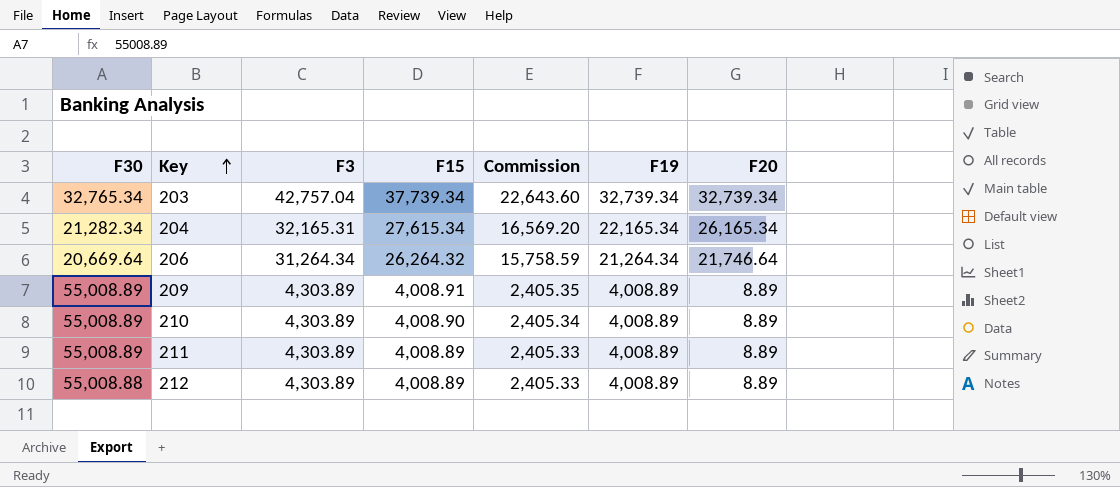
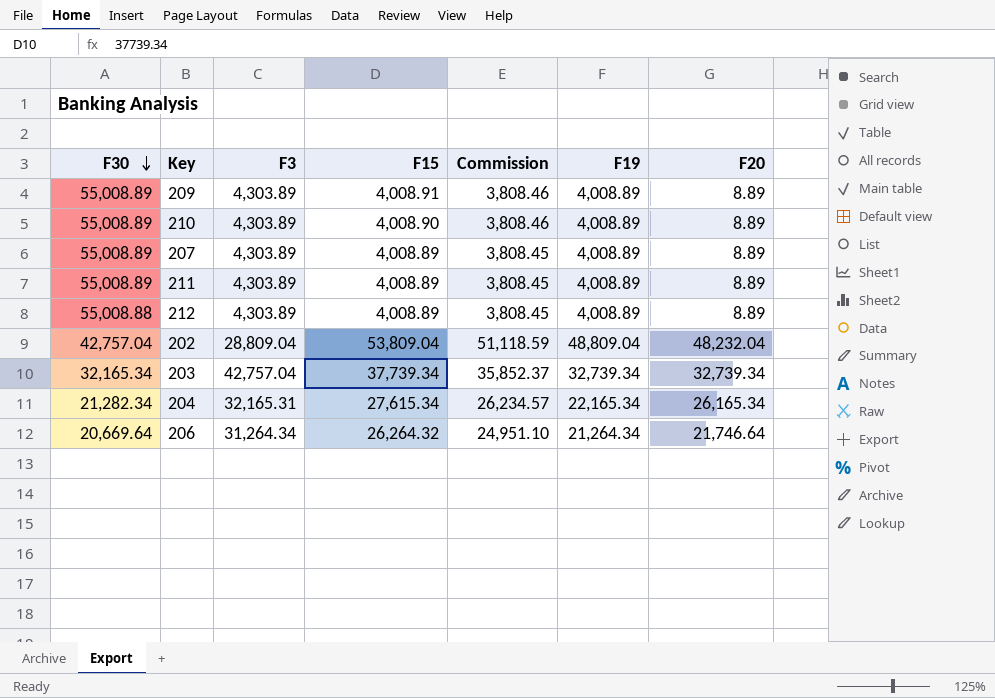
row order: Key ascending -> F30 descending
column Commission | formula: [F15] * 0.6 -> [F15] * 0.95
row 207: none -> 55,008.89 | 4,303.89 | 4,008.89 | 3,808.45 | 4,008.89 | 8.89
row 202: none -> 42,757.04 | 28,809.04 | 53,809.04 | 51,118.59 | 48,809.04 | 48,232.04
203 | F30: 32,765.34 -> 32,165.34

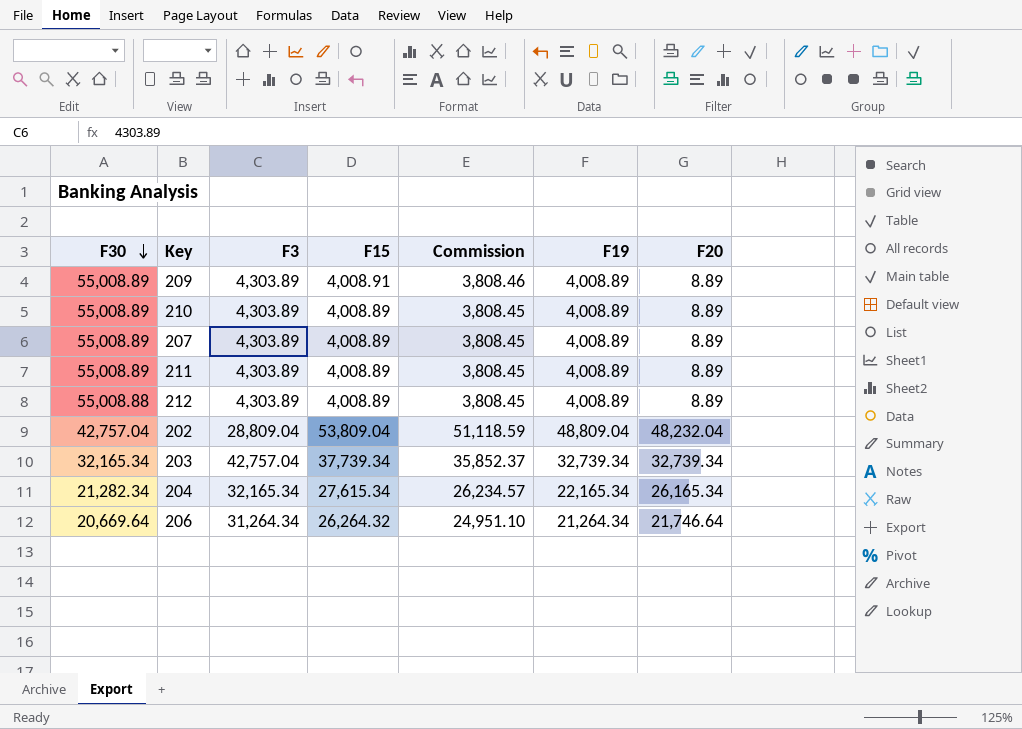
210 | F15: 4,008.90 -> 4,008.89
210 | Commission: 3,808.46 -> 3,808.45
204 | F3: 32,165.31 -> 32,165.34

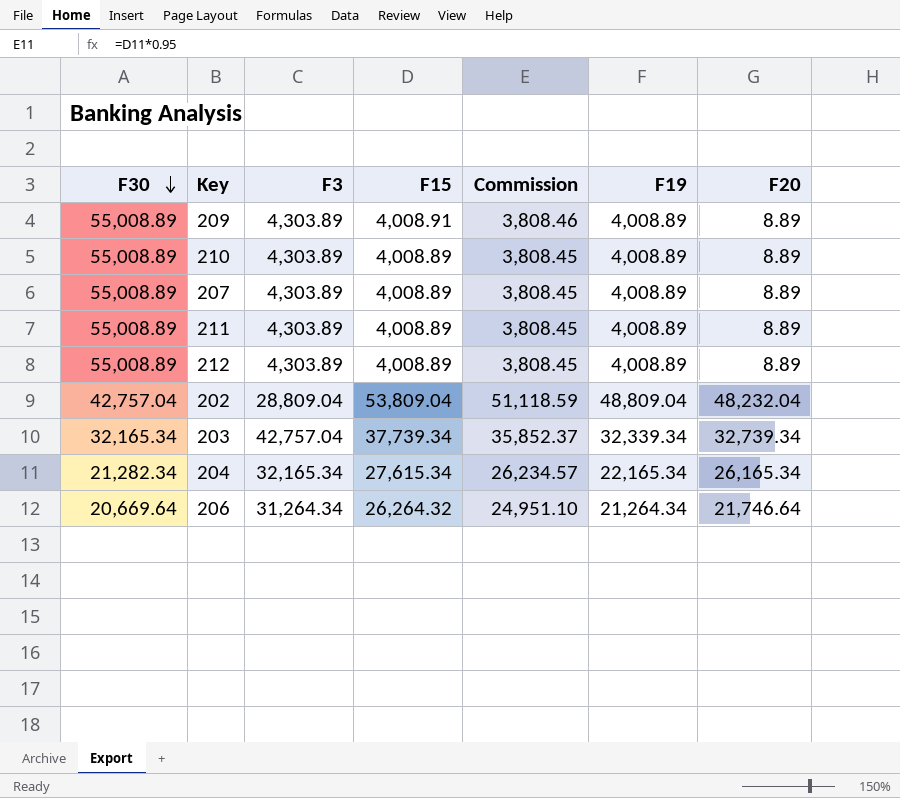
212 | F30: 55,008.88 -> 55,008.89
203 | F19: 32,739.34 -> 32,339.34

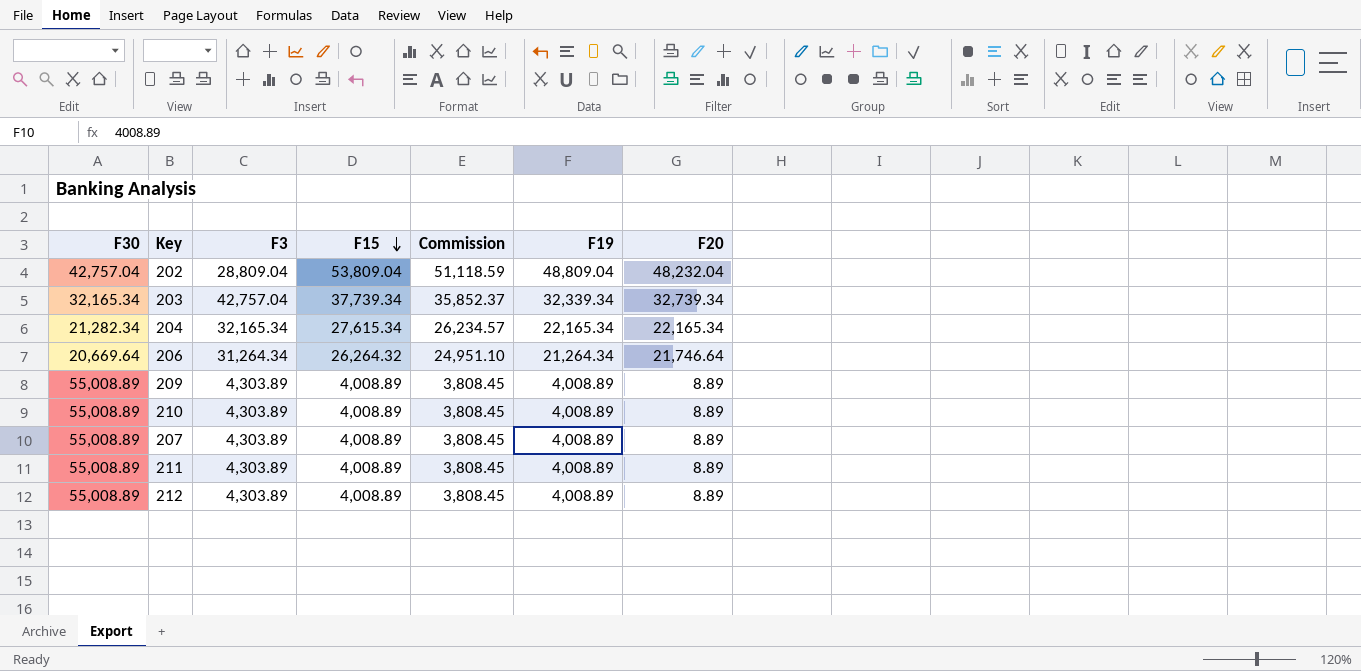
row order: F30 descending -> F15 descending
204 | F20: 26,165.34 -> 22,165.34
209 | F15: 4,008.91 -> 4,008.89
209 | Commission: 3,808.46 -> 3,808.45

